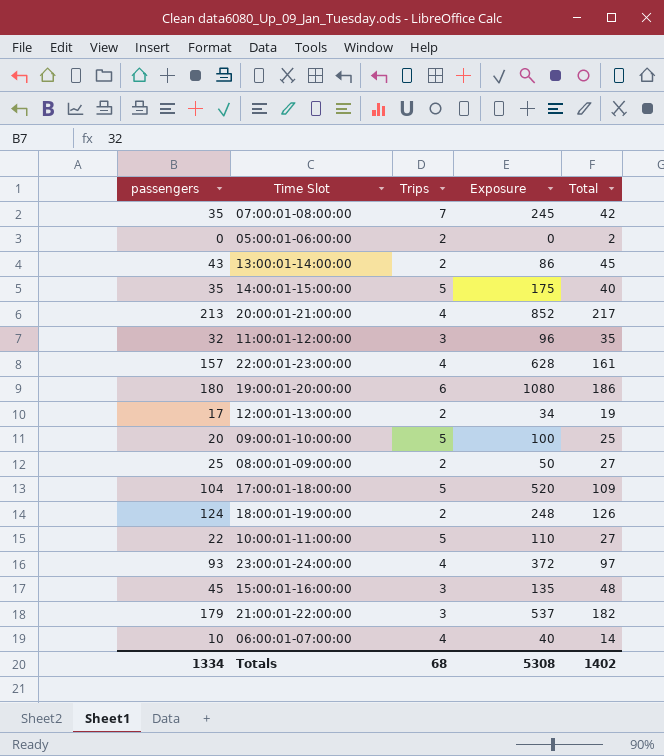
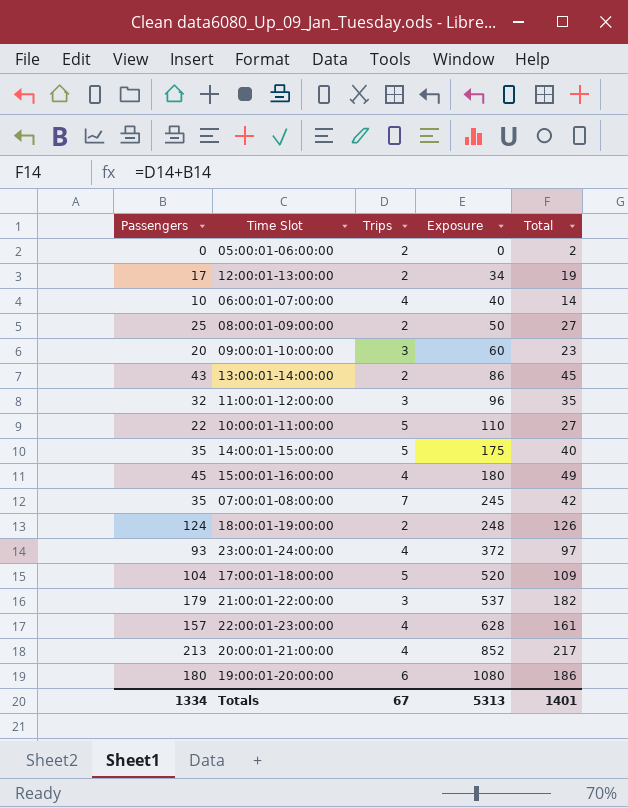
row order: none -> Exposure ascending
column name: passengers -> Passengers
09:00:01-10:00:00 | Trips: 5 -> 3
09:00:01-10:00:00 | Exposure: 100 -> 60
09:00:01-10:00:00 | Total: 25 -> 23
15:00:01-16:00:00 | Trips: 3 -> 4
15:00:01-16:00:00 | Exposure: 135 -> 180
15:00:01-16:00:00 | Total: 48 -> 49
Totals | Trips: 68 -> 67
Totals | Exposure: 5308 -> 5313
Totals | Total: 1402 -> 1401

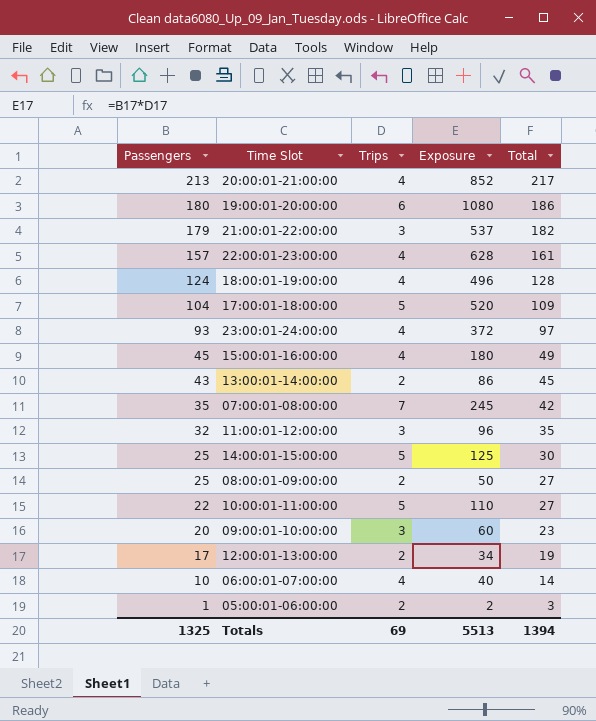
row order: Exposure ascending -> Passengers descending
18:00:01-19:00:00 | Trips: 2 -> 4
18:00:01-19:00:00 | Exposure: 248 -> 496
18:00:01-19:00:00 | Total: 126 -> 128
14:00:01-15:00:00 | Passengers: 35 -> 25
14:00:01-15:00:00 | Exposure: 175 -> 125
14:00:01-15:00:00 | Total: 40 -> 30
05:00:01-06:00:00 | Passengers: 0 -> 1
05:00:01-06:00:00 | Exposure: 0 -> 2
05:00:01-06:00:00 | Total: 2 -> 3
Totals | Passengers: 1334 -> 1325
Totals | Trips: 67 -> 69
Totals | Exposure: 5313 -> 5513
Totals | Total: 1401 -> 1394

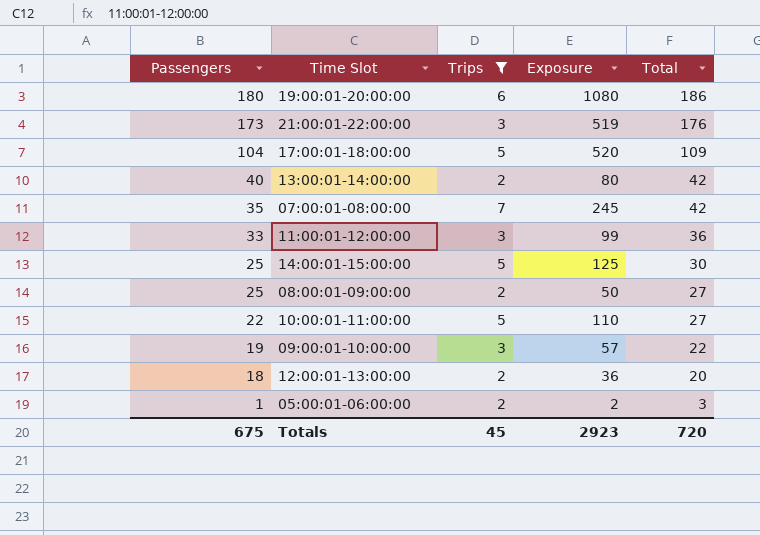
filter: none -> Trips != 4
21:00:01-22:00:00 | Passengers: 179 -> 173
21:00:01-22:00:00 | Exposure: 537 -> 519
21:00:01-22:00:00 | Total: 182 -> 176
13:00:01-14:00:00 | Passengers: 43 -> 40
13:00:01-14:00:00 | Exposure: 86 -> 80
13:00:01-14:00:00 | Total: 45 -> 42
11:00:01-12:00:00 | Passengers: 32 -> 33
11:00:01-12:00:00 | Exposure: 96 -> 99
11:00:01-12:00:00 | Total: 35 -> 36
09:00:01-10:00:00 | Passengers: 20 -> 19
09:00:01-10:00:00 | Exposure: 60 -> 57
09:00:01-10:00:00 | Total: 23 -> 22
12:00:01-13:00:00 | Passengers: 17 -> 18
12:00:01-13:00:00 | Exposure: 34 -> 36
12:00:01-13:00:00 | Total: 19 -> 20
Totals | Passengers: 1325 -> 675
Totals | Trips: 69 -> 45
Totals | Exposure: 5513 -> 2923
Totals | Total: 1394 -> 720

